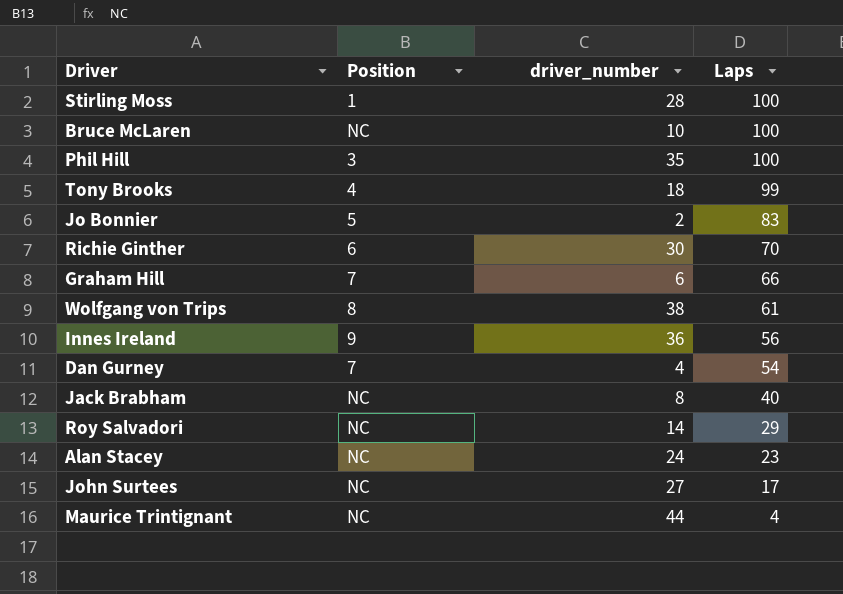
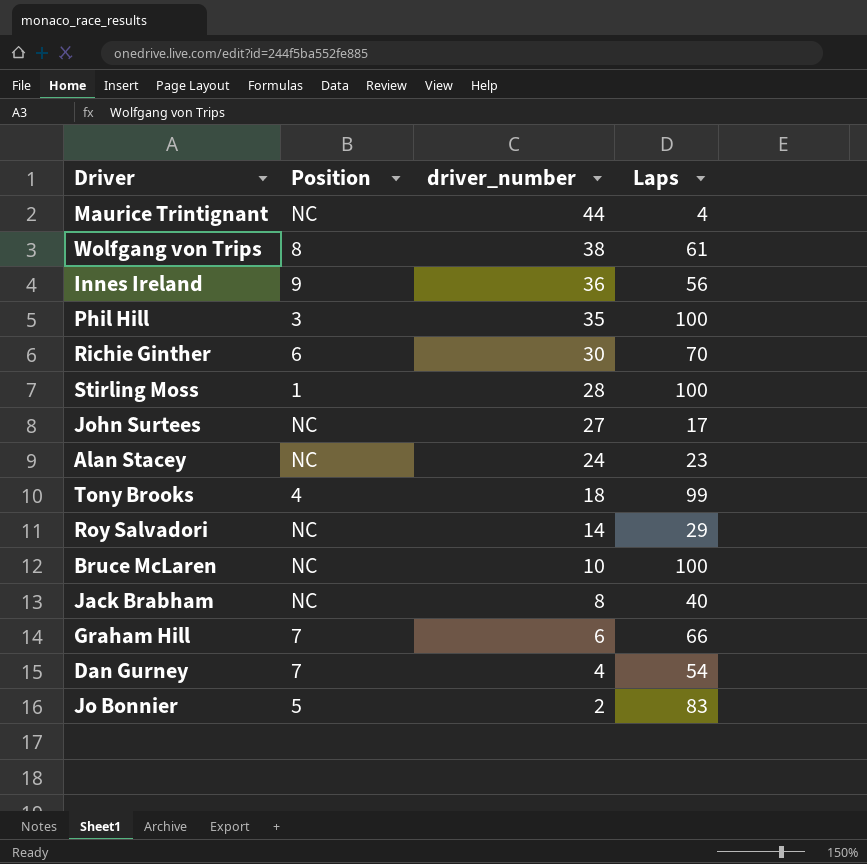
row order: Laps descending -> driver_number descending

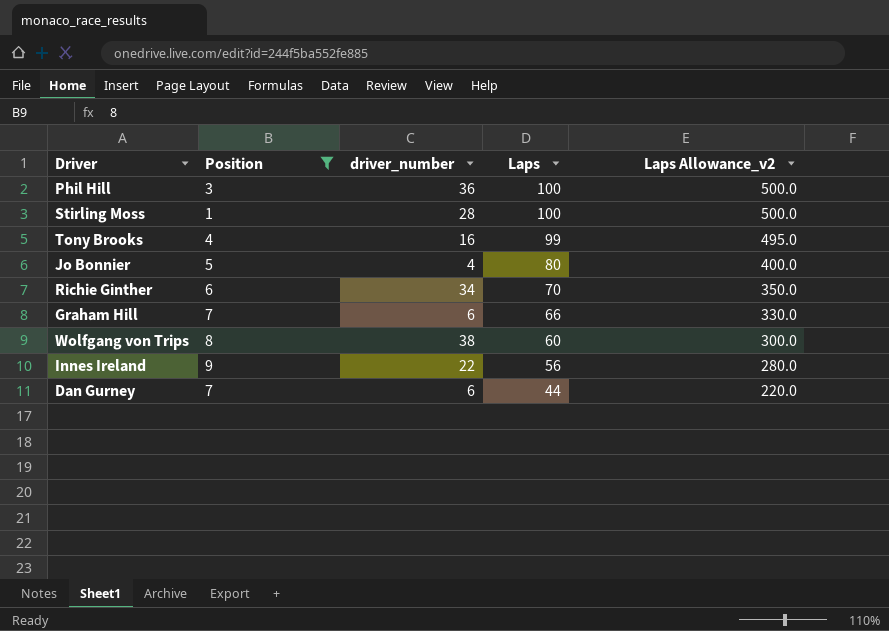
filter: none -> Position != NC
row order: driver_number descending -> Laps descending
column Laps Allowance_v2 | formula: none -> [Laps] * 5
Phil Hill | driver_number: 35 -> 36
Tony Brooks | driver_number: 18 -> 16
Jo Bonnier | driver_number: 2 -> 4
Jo Bonnier | Laps: 83 -> 80
Richie Ginther | driver_number: 30 -> 34
Wolfgang von Trips | Laps: 61 -> 60
Innes Ireland | driver_number: 36 -> 22
Dan Gurney | driver_number: 4 -> 6
Dan Gurney | Laps: 54 -> 44

